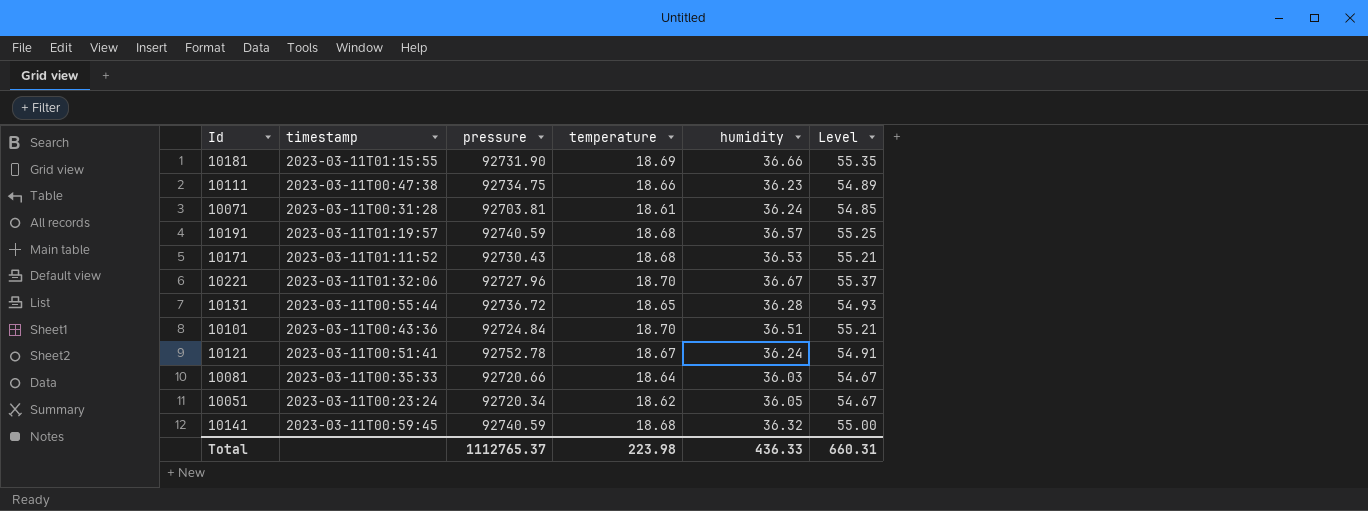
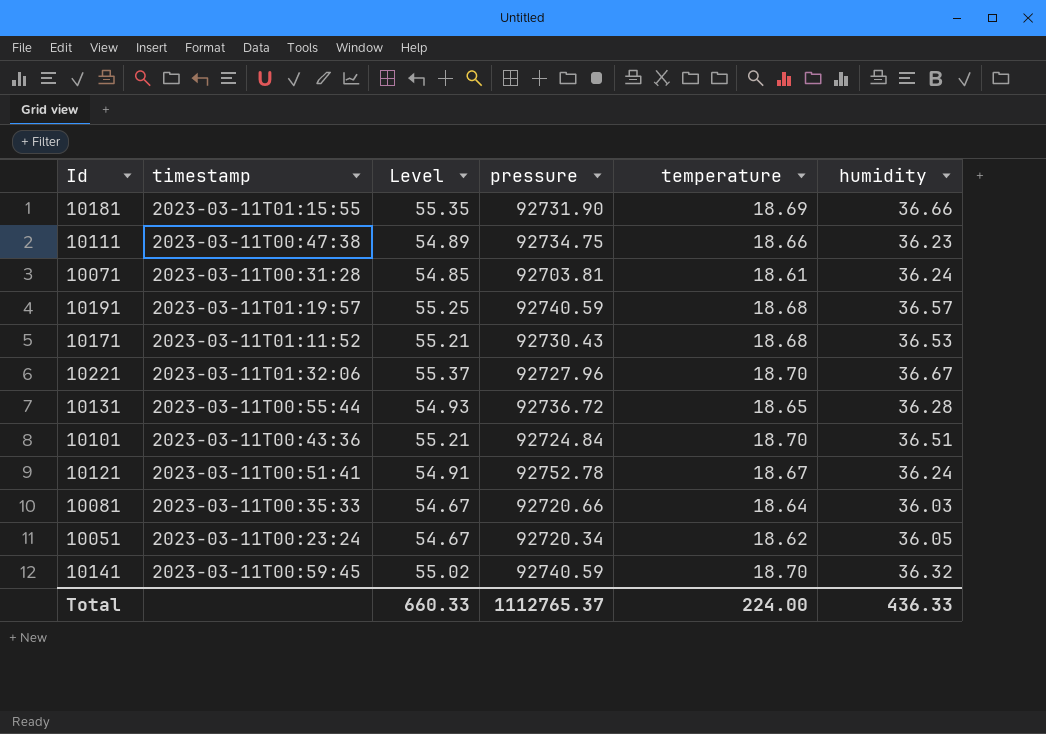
column Level | position: 6 -> 3
10141 | Level: 55.00 -> 55.02
10141 | temperature: 18.68 -> 18.70
Total | Level: 660.31 -> 660.33
Total | temperature: 223.98 -> 224.00

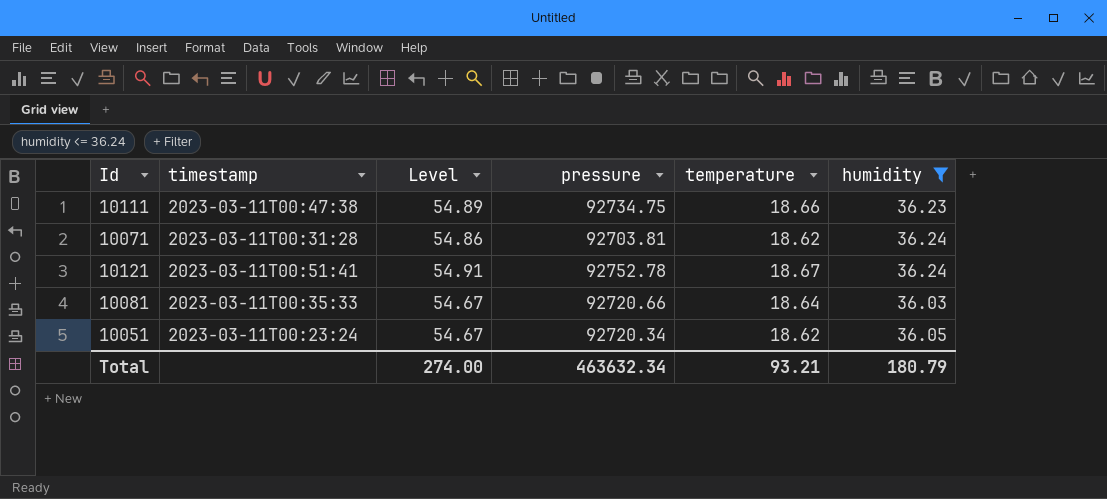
filter: none -> humidity <= 36.24
10071 | Level: 54.85 -> 54.86
10071 | temperature: 18.61 -> 18.62
Total | Level: 660.33 -> 274.00
Total | pressure: 1112765.37 -> 463632.34
Total | temperature: 224.00 -> 93.21
Total | humidity: 436.33 -> 180.79

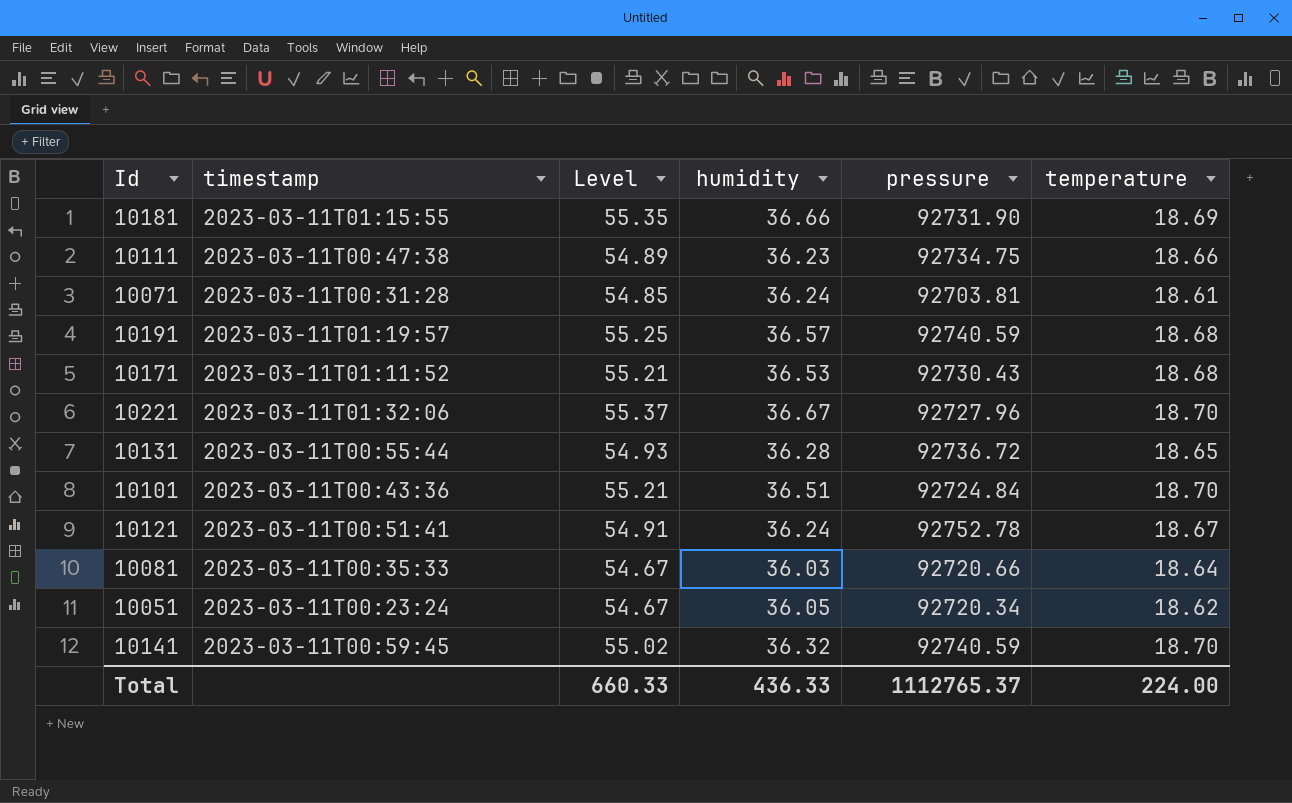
filter: humidity <= 36.24 -> none
column humidity | position: 6 -> 4
10071 | Level: 54.86 -> 54.85
10071 | temperature: 18.62 -> 18.61
Total | Level: 274.00 -> 660.33
Total | humidity: 180.79 -> 436.33
Total | pressure: 463632.34 -> 1112765.37
Total | temperature: 93.21 -> 224.00

